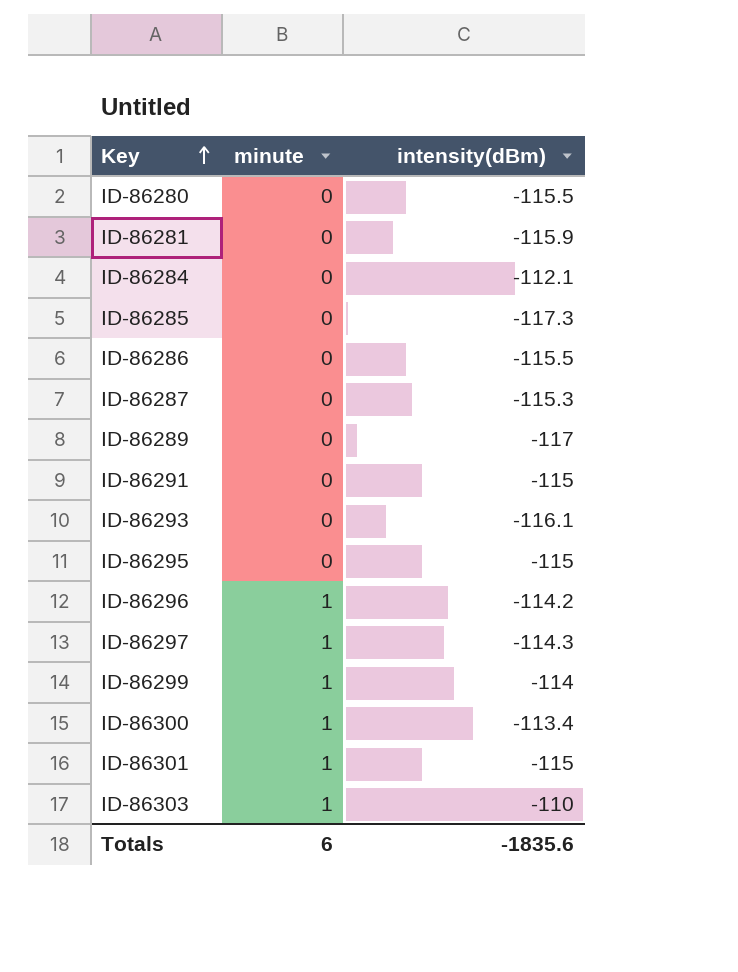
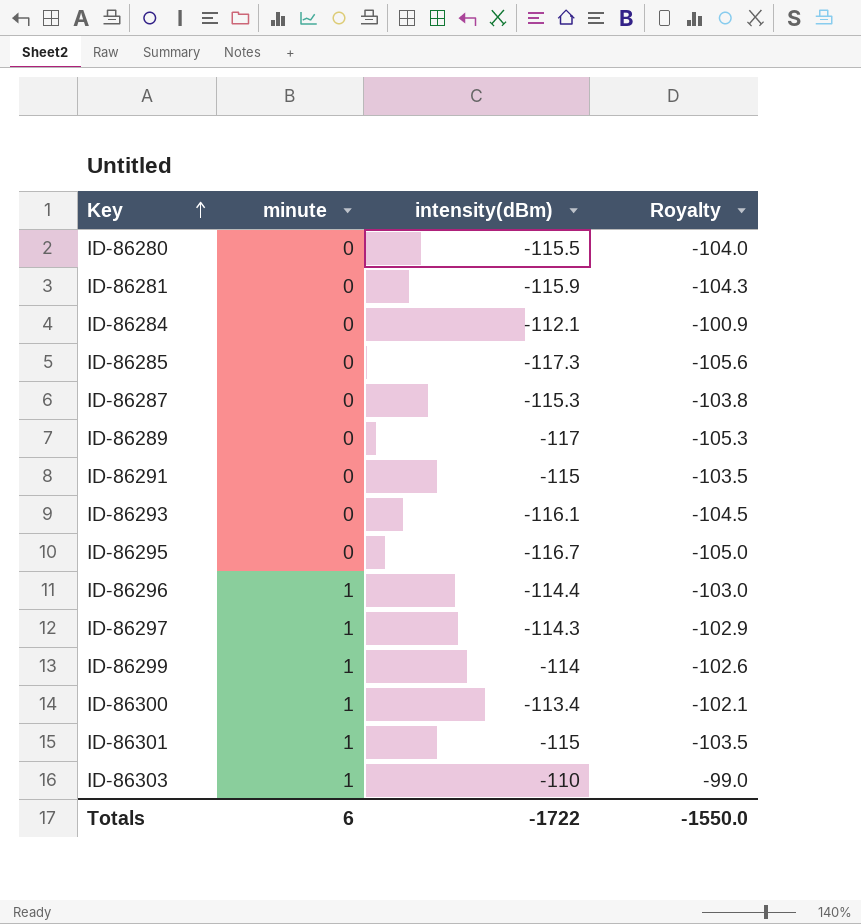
column Royalty | formula: none -> [intensity(dBm)] * 0.9
row ID-86286: 0 | -115.5 -> none
ID-86295 | intensity(dBm): -115 -> -116.7
ID-86296 | intensity(dBm): -114.2 -> -114.4
Totals | intensity(dBm): -1835.6 -> -1722

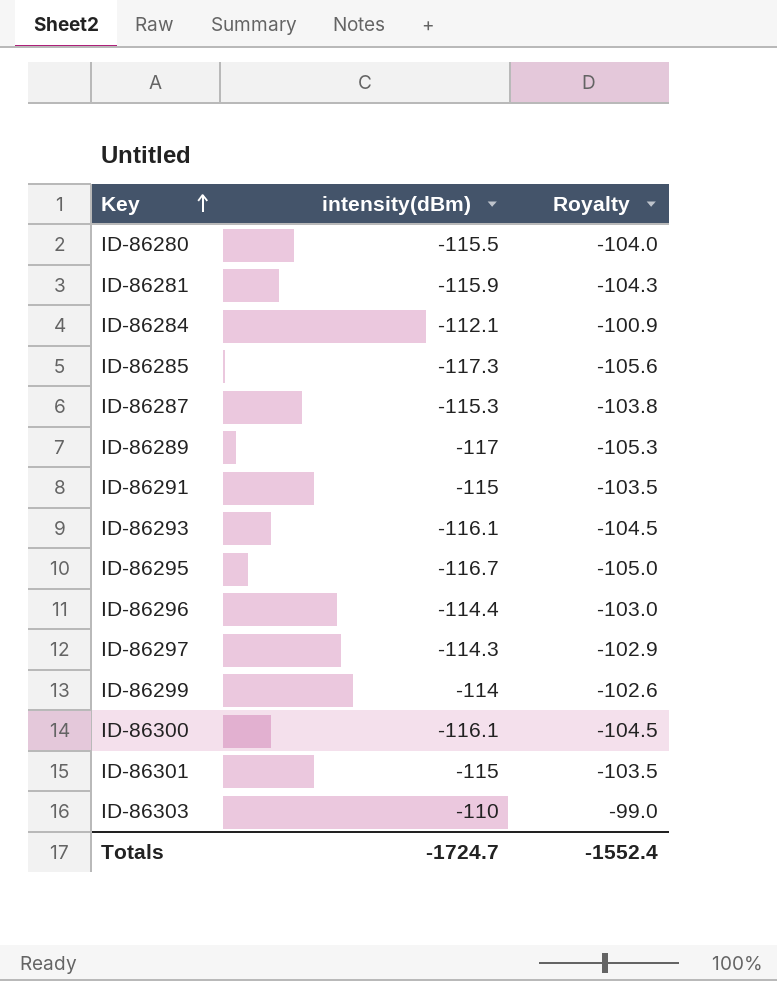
column minute | position: 2 -> none
ID-86300 | intensity(dBm): -113.4 -> -116.1
ID-86300 | Royalty: -102.1 -> -104.5
Totals | intensity(dBm): -1722 -> -1724.7
Totals | Royalty: -1550.0 -> -1552.4

